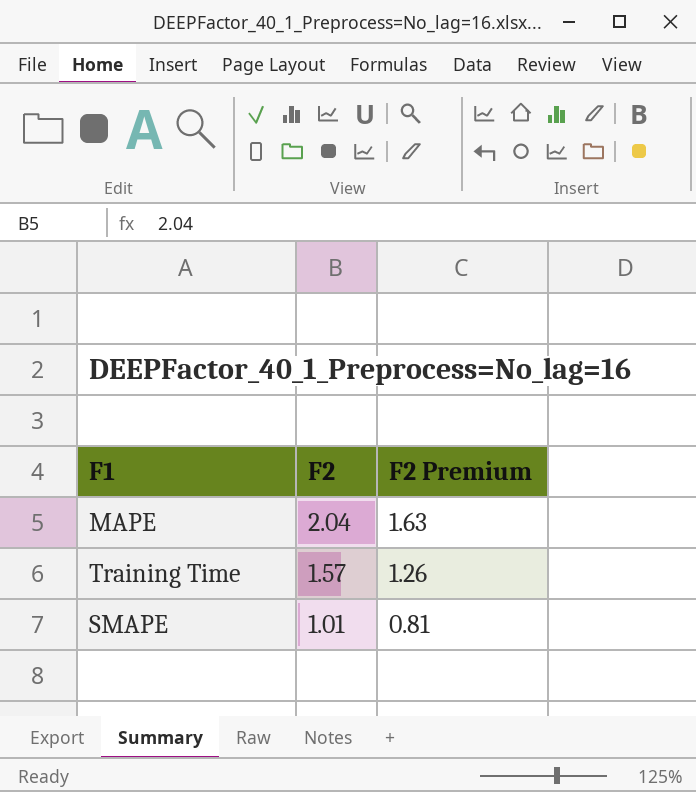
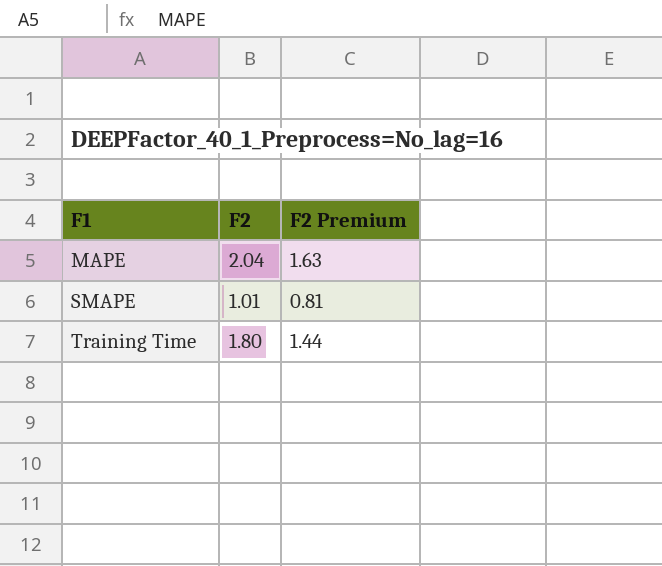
row order: F2 descending -> F1 ascending
Training Time | F2: 1.57 -> 1.80
Training Time | F2 Premium: 1.26 -> 1.44

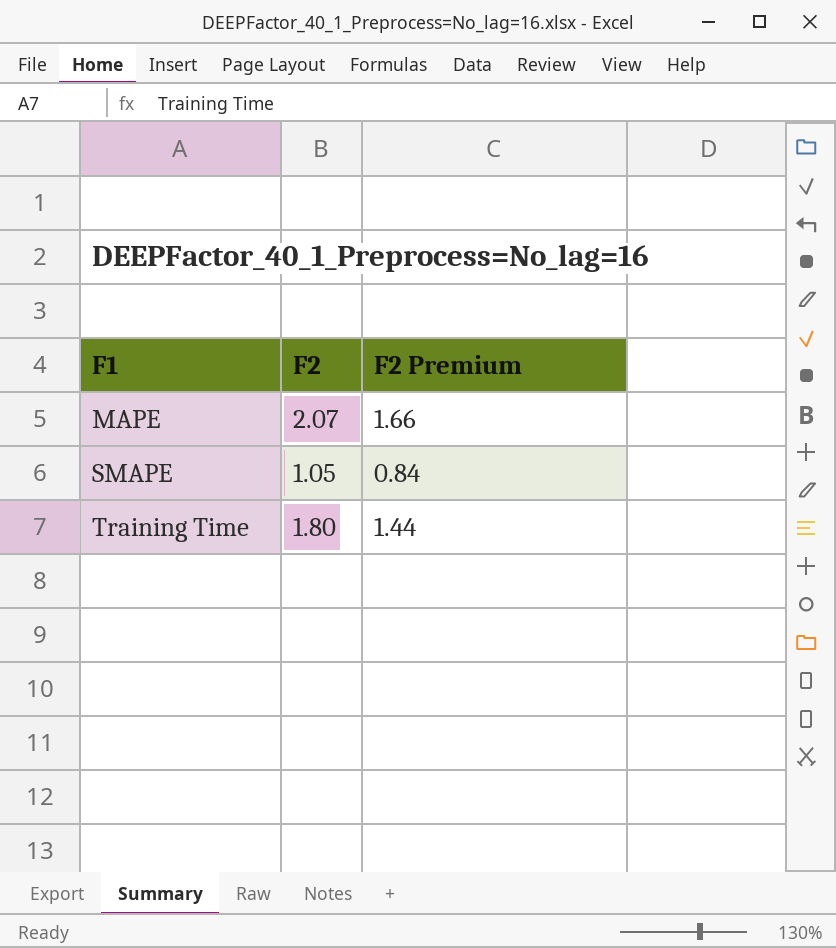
MAPE | F2: 2.04 -> 2.07
MAPE | F2 Premium: 1.63 -> 1.66
SMAPE | F2: 1.01 -> 1.05
SMAPE | F2 Premium: 0.81 -> 0.84

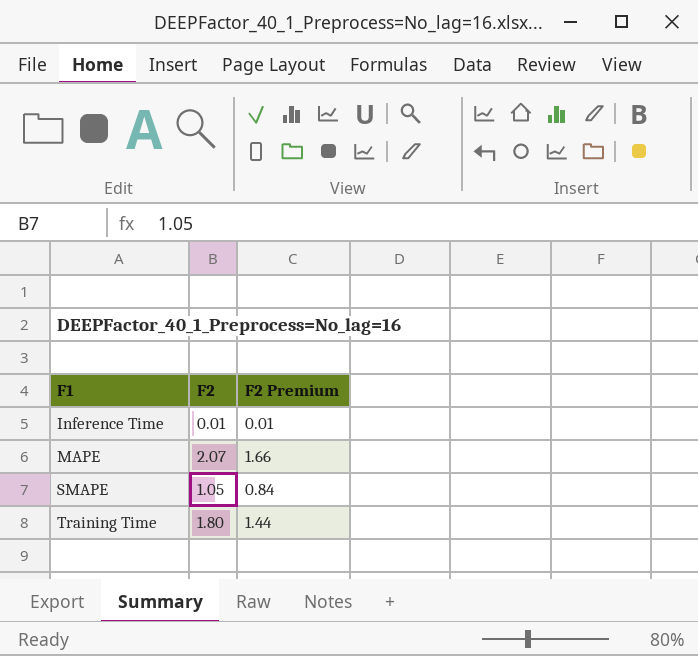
row Inference Time: none -> 0.01 | 0.01

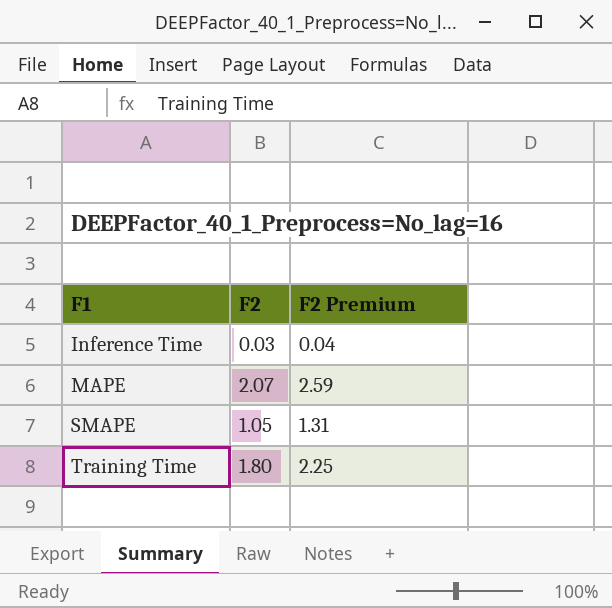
column F2 Premium | formula: [F2] * 0.8 -> [F2] * 1.25
Inference Time | F2: 0.01 -> 0.03

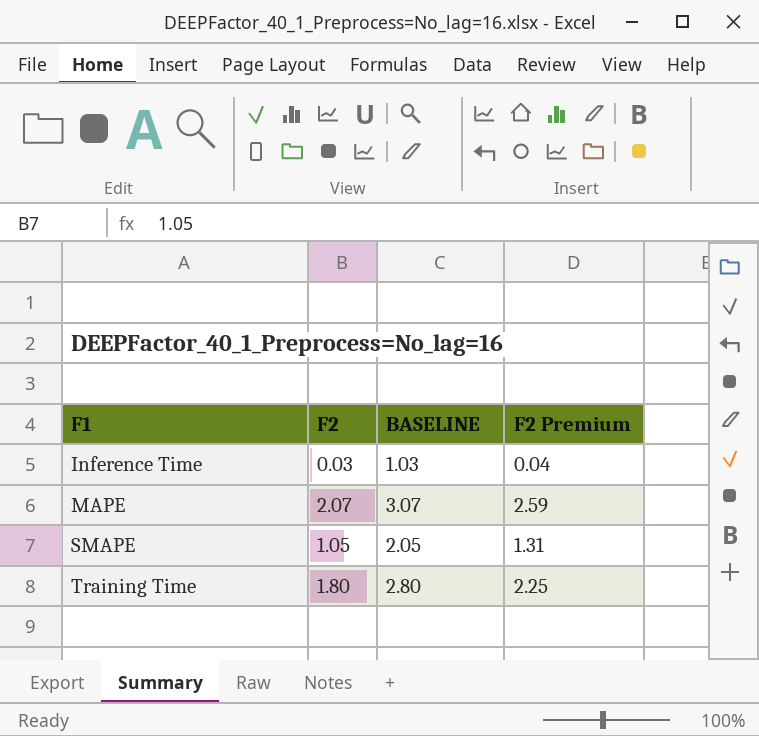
column BASELINE | formula: none -> [F2] + 1

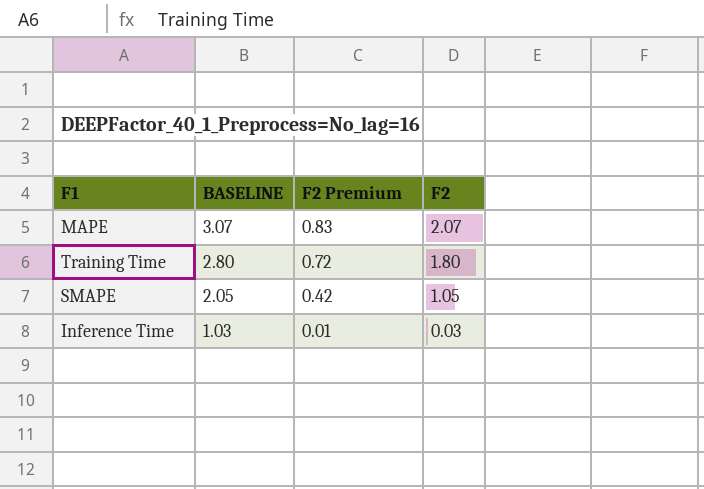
row order: F1 ascending -> BASELINE descending
column F2 Premium | formula: [F2] * 1.25 -> [F2] * 0.4
column F2 | position: 2 -> 4

